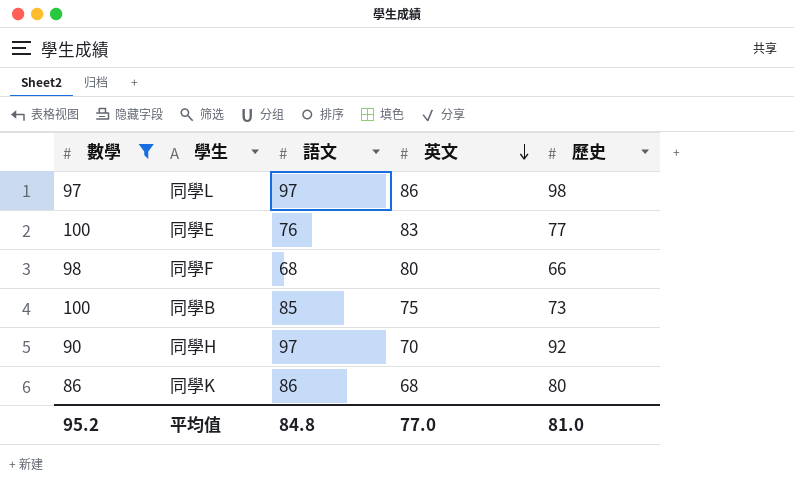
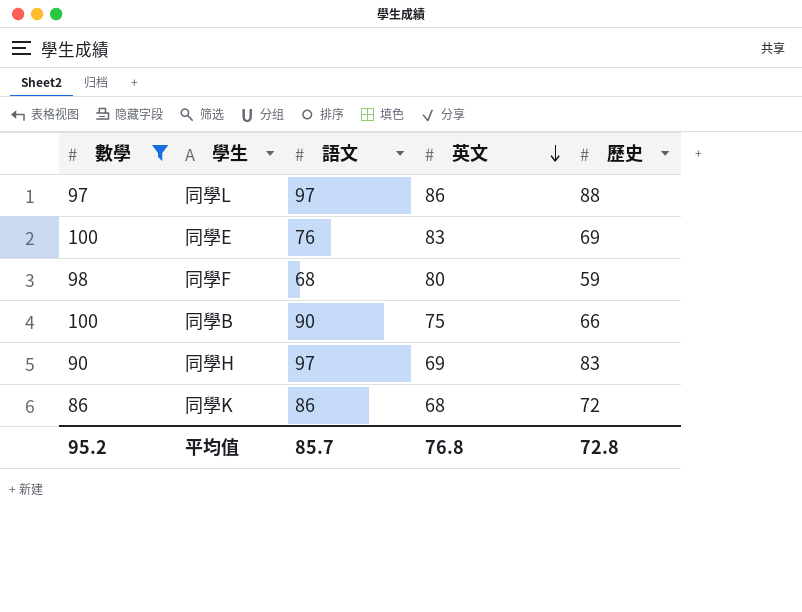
同學L | 歷史: 98 -> 88
同學E | 歷史: 77 -> 69
同學F | 歷史: 66 -> 59
同學B | 語文: 85 -> 90
同學B | 歷史: 73 -> 66
同學H | 英文: 70 -> 69
同學H | 歷史: 92 -> 83
同學K | 歷史: 80 -> 72
平均值 | 語文: 84.8 -> 85.7
平均值 | 英文: 77.0 -> 76.8
平均值 | 歷史: 81.0 -> 72.8

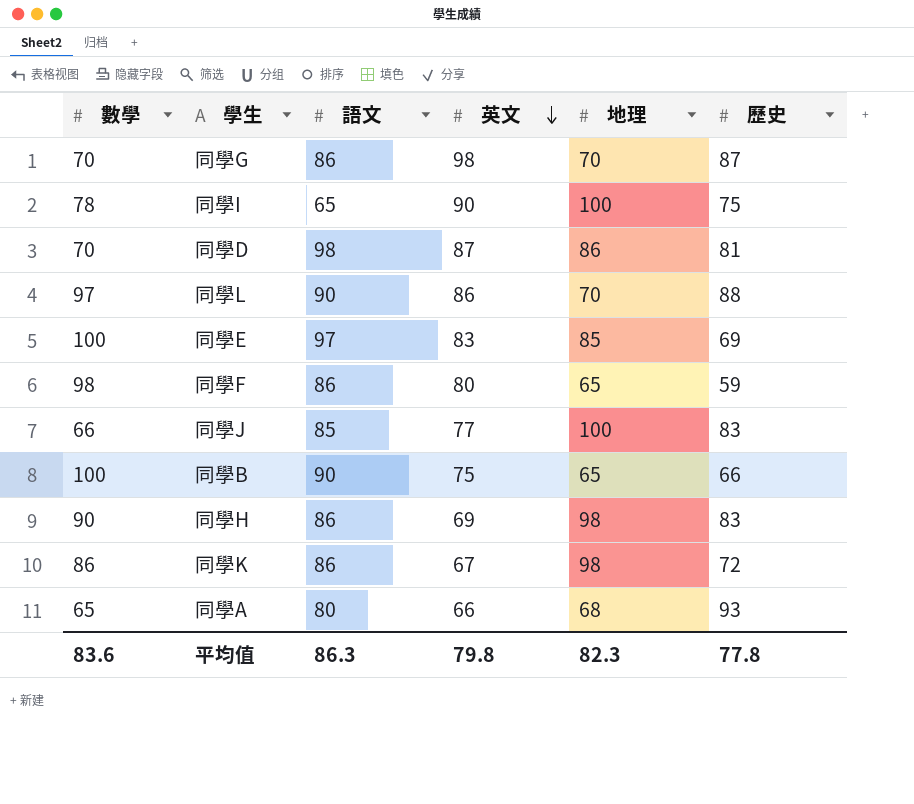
filter: 數學 >= 86 -> none
column 地理 | position: none -> 5
同學L | 語文: 97 -> 90
同學E | 語文: 76 -> 97
同學F | 語文: 68 -> 86
同學H | 語文: 97 -> 86
同學K | 英文: 68 -> 67
平均值 | 數學: 95.2 -> 83.6
平均值 | 語文: 85.7 -> 86.3
平均值 | 英文: 76.8 -> 79.8
平均值 | 歷史: 72.8 -> 77.8

